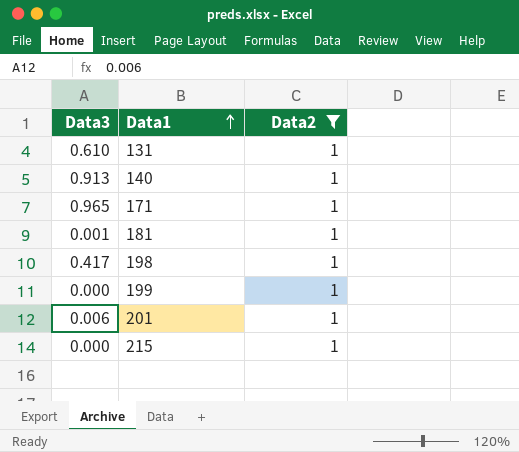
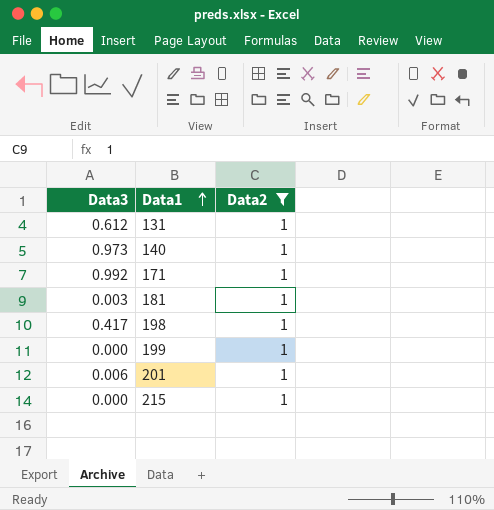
131 | Data3: 0.610 -> 0.612
140 | Data3: 0.913 -> 0.973
171 | Data3: 0.965 -> 0.992
181 | Data3: 0.001 -> 0.003

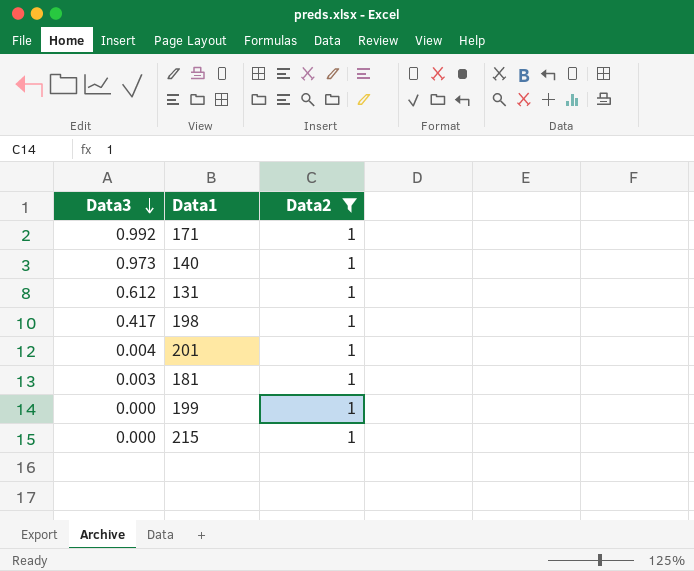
row order: Data1 ascending -> Data3 descending
201 | Data3: 0.006 -> 0.004

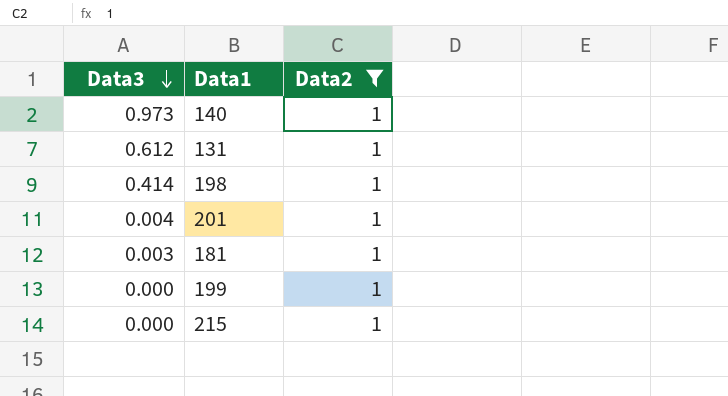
row 171: 0.992 | 1 -> none
198 | Data3: 0.417 -> 0.414

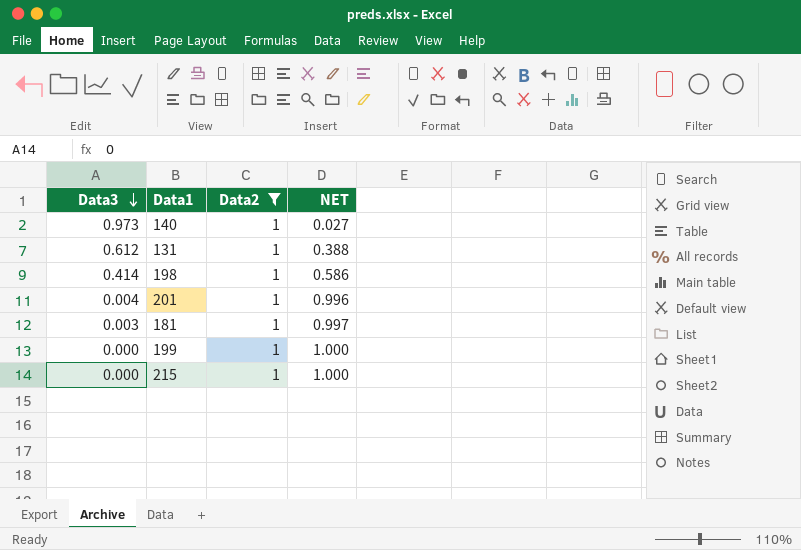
column NET | formula: none -> [Data2] - [Data3]

